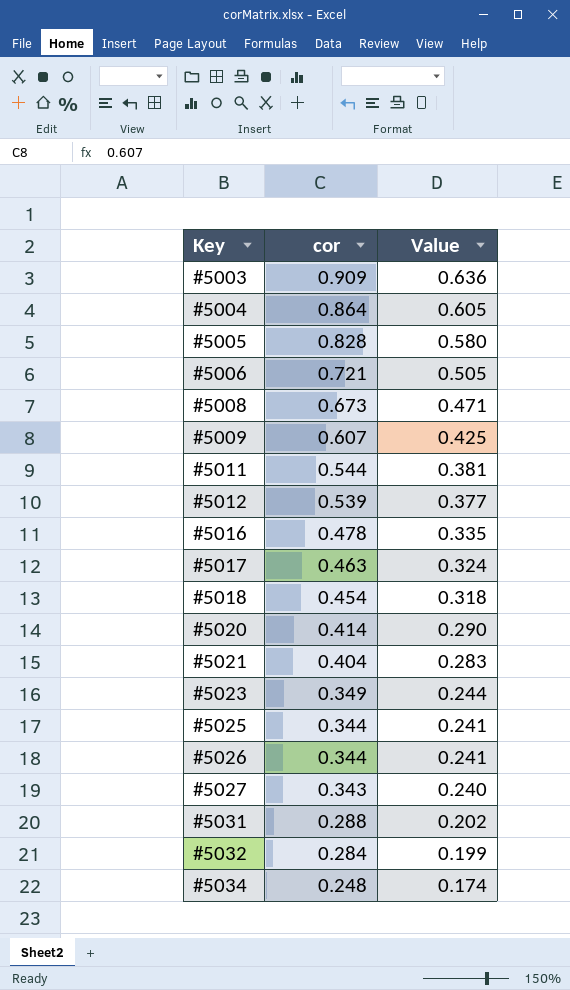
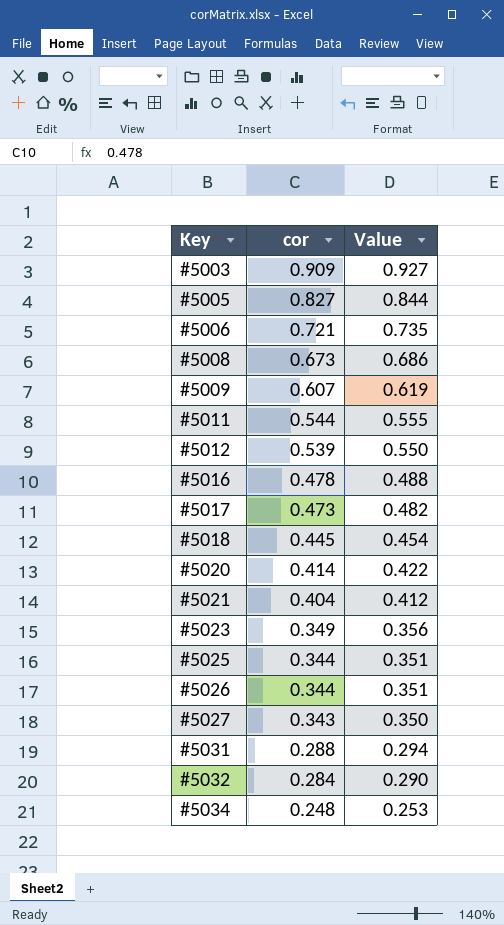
column Value | formula: [cor] * 0.7 -> [cor] * 1.02
row #5004: 0.864 | 0.605 -> none
#5005 | cor: 0.828 -> 0.827
#5017 | cor: 0.463 -> 0.473
#5018 | cor: 0.454 -> 0.445

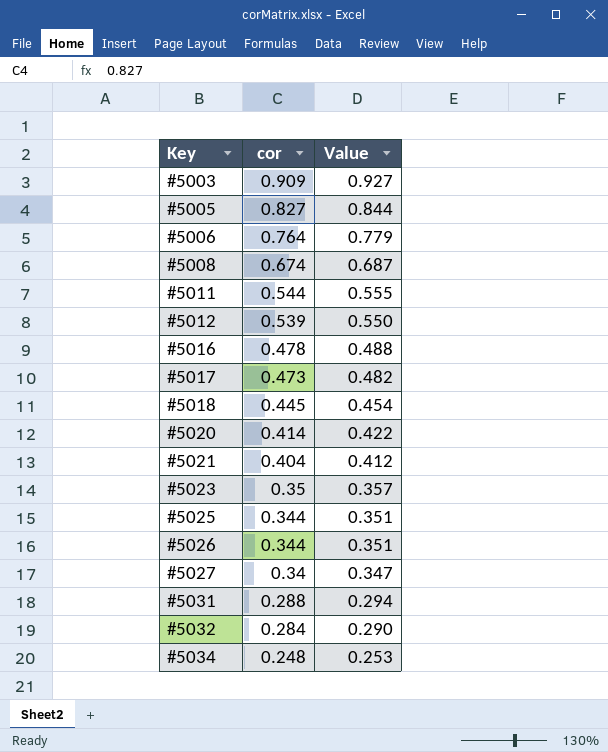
row #5009: 0.607 | 0.619 -> none
#5006 | cor: 0.721 -> 0.764
#5006 | Value: 0.735 -> 0.779
#5008 | cor: 0.673 -> 0.674
#5008 | Value: 0.686 -> 0.687
#5023 | cor: 0.349 -> 0.35
#5023 | Value: 0.356 -> 0.357
#5027 | cor: 0.343 -> 0.34
#5027 | Value: 0.350 -> 0.347

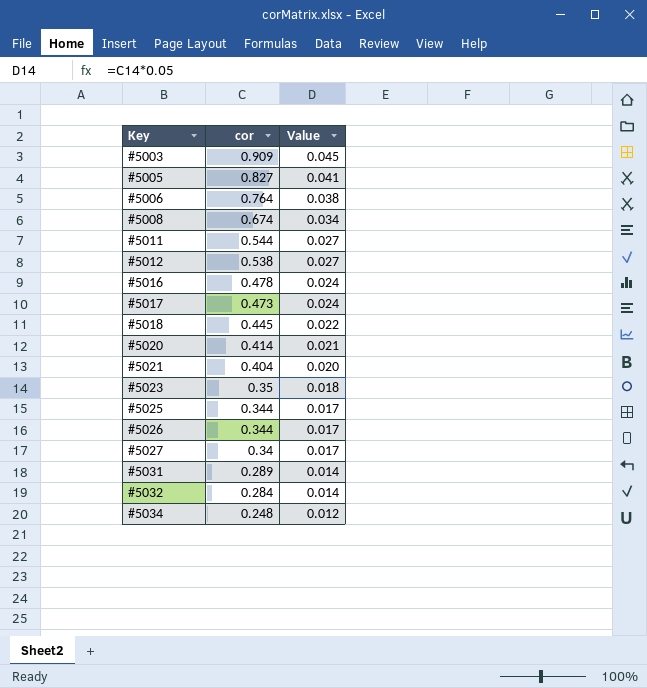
column Value | formula: [cor] * 1.02 -> [cor] * 0.05
#5012 | cor: 0.539 -> 0.538
#5031 | cor: 0.288 -> 0.289

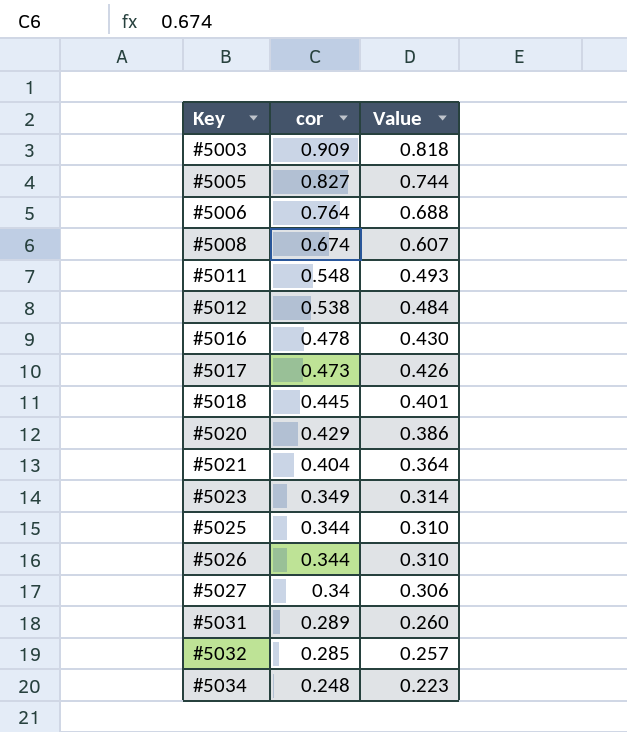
column Value | formula: [cor] * 0.05 -> [cor] * 0.9
#5011 | cor: 0.544 -> 0.548
#5020 | cor: 0.414 -> 0.429
#5023 | cor: 0.35 -> 0.349
#5032 | cor: 0.284 -> 0.285

